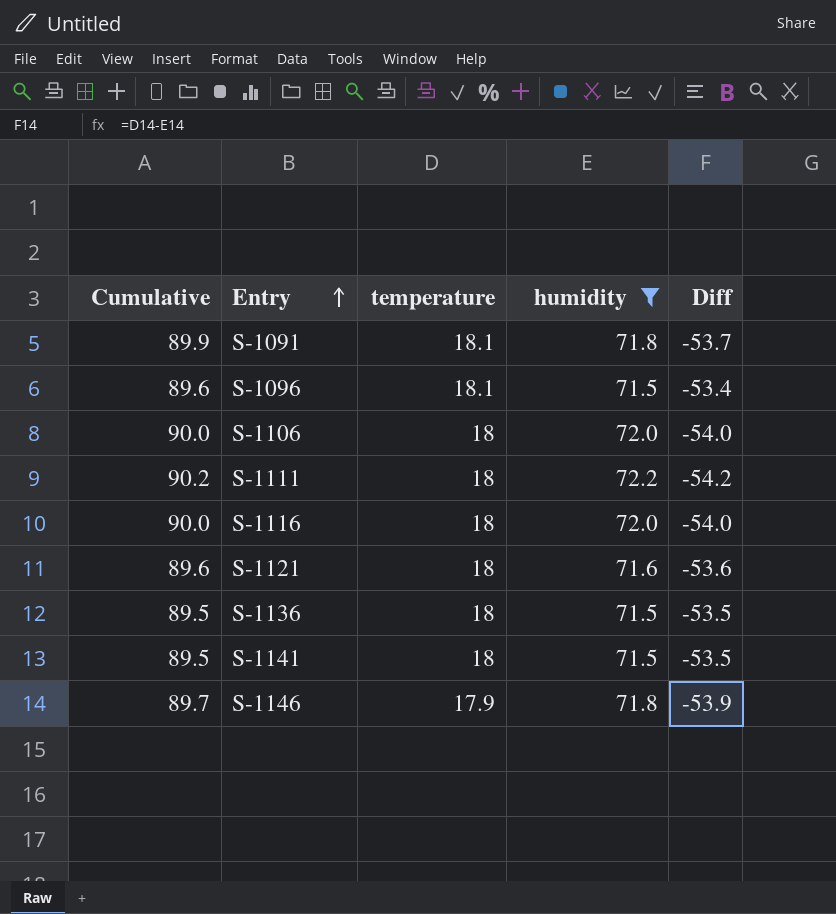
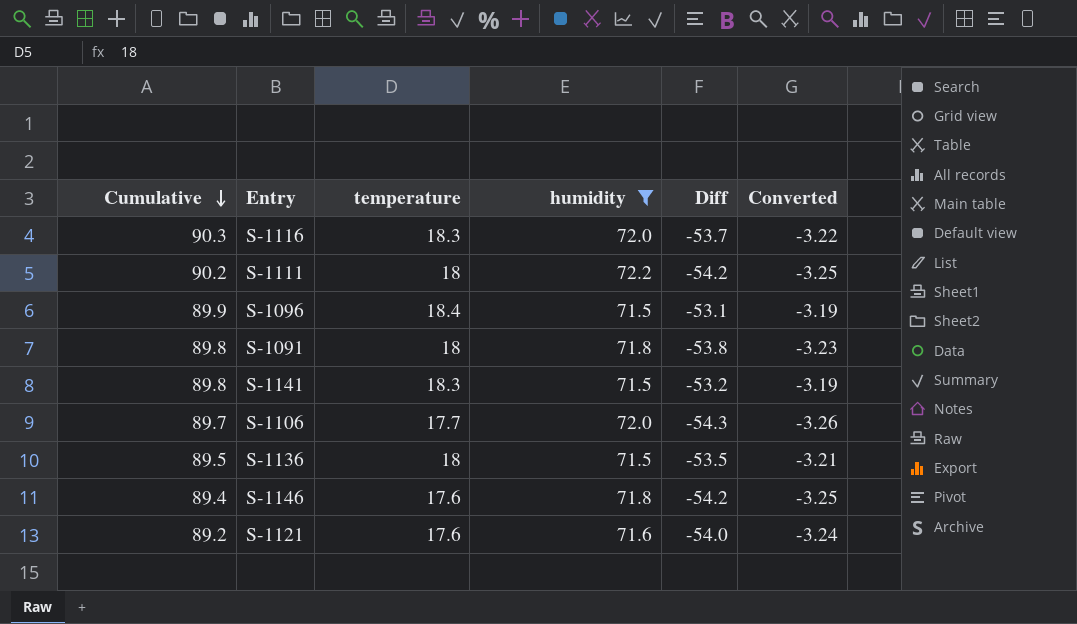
row order: Entry ascending -> Cumulative descending
column Converted | formula: none -> [Diff] * 0.06
S-1116 | Cumulative: 90.0 -> 90.3
S-1116 | temperature: 18 -> 18.3
S-1116 | Diff: -54.0 -> -53.7
S-1096 | Cumulative: 89.6 -> 89.9
S-1096 | temperature: 18.1 -> 18.4
S-1096 | Diff: -53.4 -> -53.1
S-1091 | Cumulative: 89.9 -> 89.8
S-1091 | temperature: 18.1 -> 18
S-1091 | Diff: -53.7 -> -53.8
S-1141 | Cumulative: 89.5 -> 89.8
S-1141 | temperature: 18 -> 18.3
S-1141 | Diff: -53.5 -> -53.2
S-1106 | Cumulative: 90.0 -> 89.7
S-1106 | temperature: 18 -> 17.7
S-1106 | Diff: -54.0 -> -54.3
S-1146 | Cumulative: 89.7 -> 89.4
S-1146 | temperature: 17.9 -> 17.6
S-1146 | Diff: -53.9 -> -54.2
S-1121 | Cumulative: 89.6 -> 89.2
S-1121 | temperature: 18 -> 17.6
S-1121 | Diff: -53.6 -> -54.0

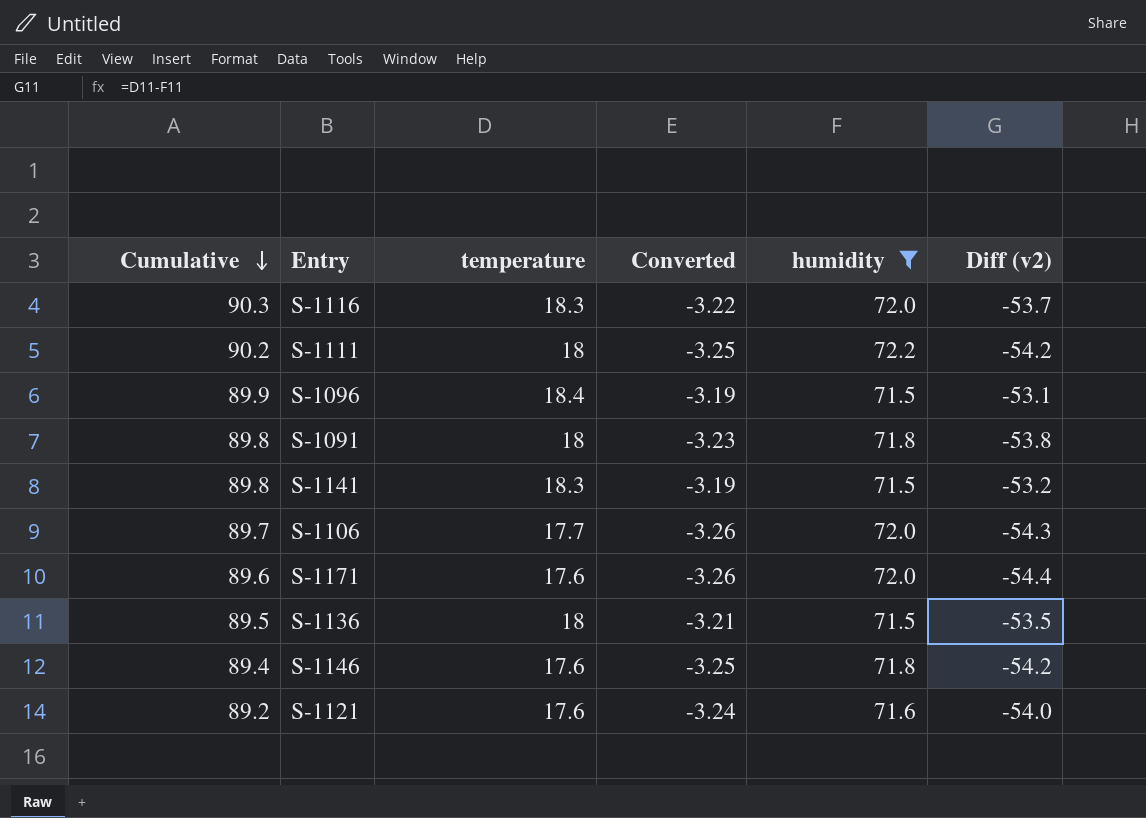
column Converted | position: 6 -> 4
column name: Diff -> Diff (v2)
row S-1171: none -> 89.6 | 17.6 | -3.26 | 72.0 | -54.4

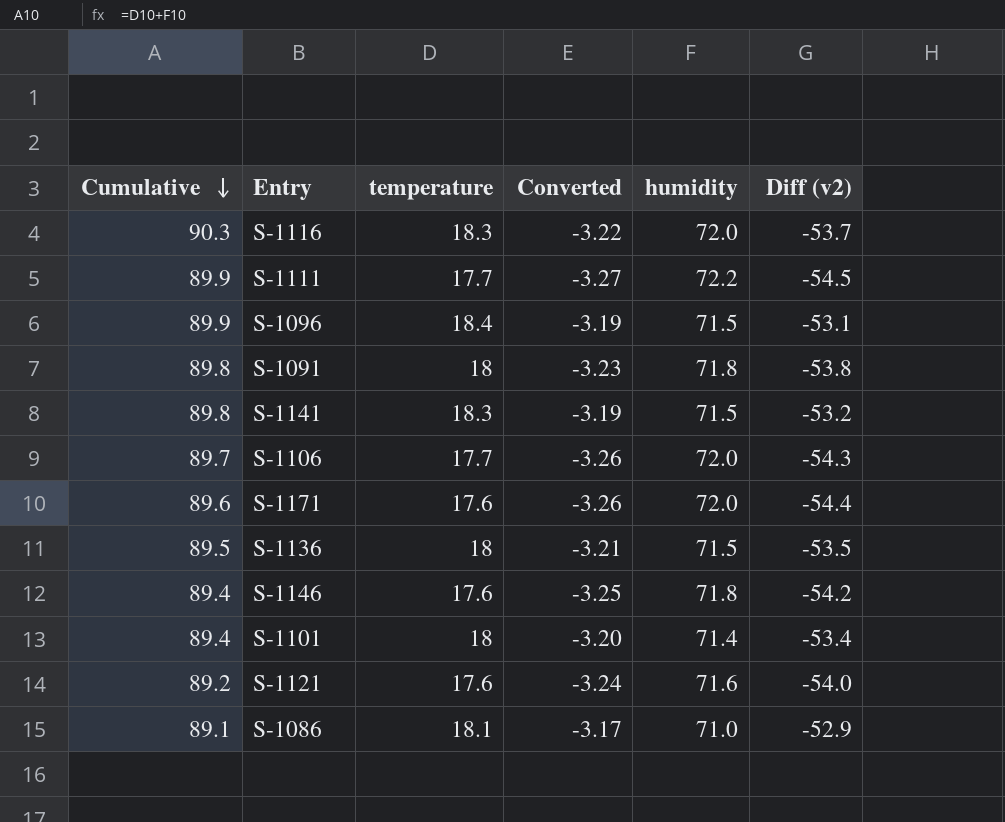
filter: humidity >= 71.5 -> none
S-1111 | Cumulative: 90.2 -> 89.9
S-1111 | temperature: 18 -> 17.7
S-1111 | Converted: -3.25 -> -3.27
S-1111 | Diff (v2): -54.2 -> -54.5

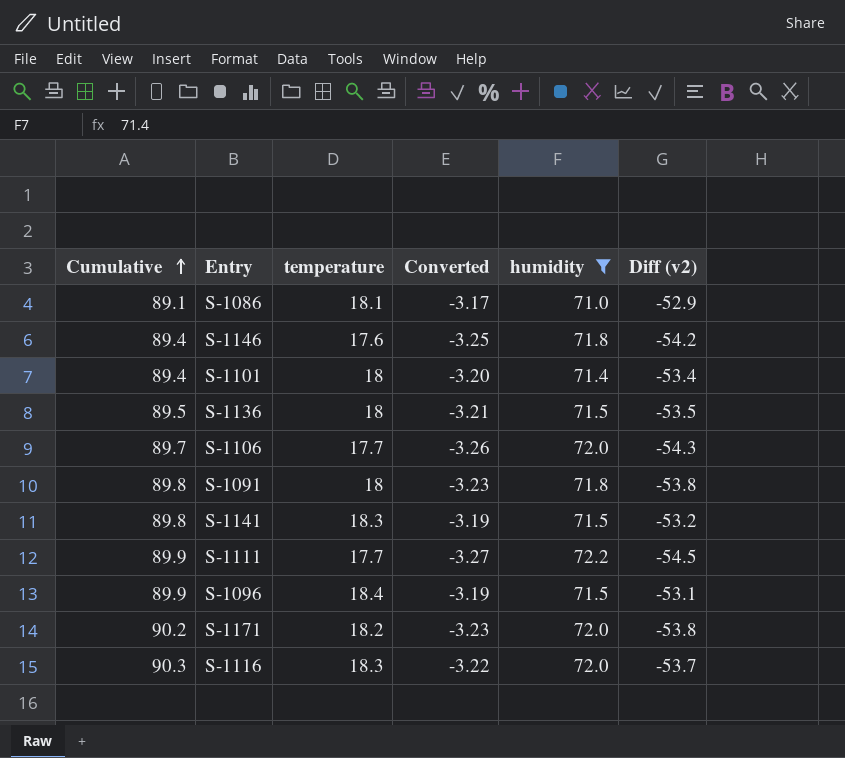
filter: none -> humidity != 71.6
row order: Cumulative descending -> Cumulative ascending
S-1171 | Cumulative: 89.6 -> 90.2
S-1171 | temperature: 17.6 -> 18.2
S-1171 | Converted: -3.26 -> -3.23
S-1171 | Diff (v2): -54.4 -> -53.8

